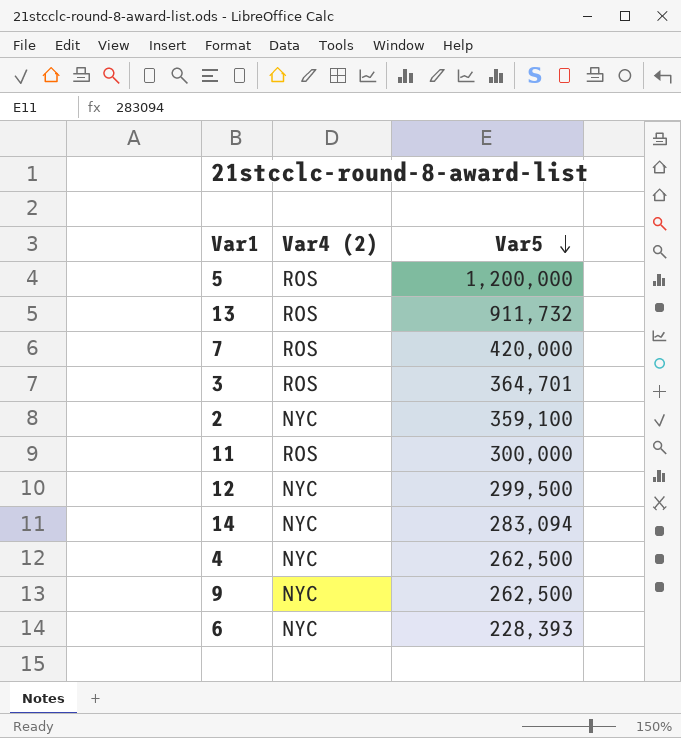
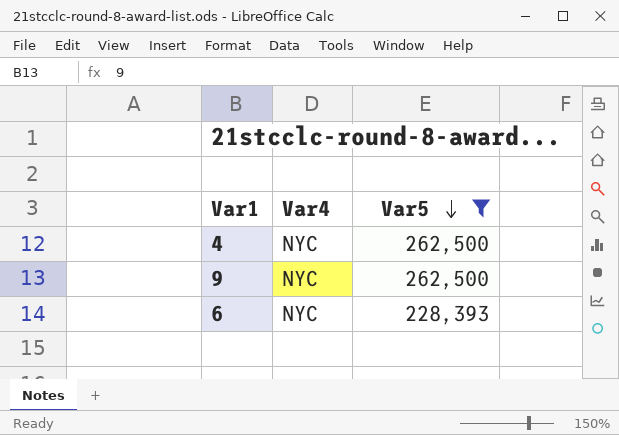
filter: none -> Var5 <= 262,500
column name: Var4 (2) -> Var4

